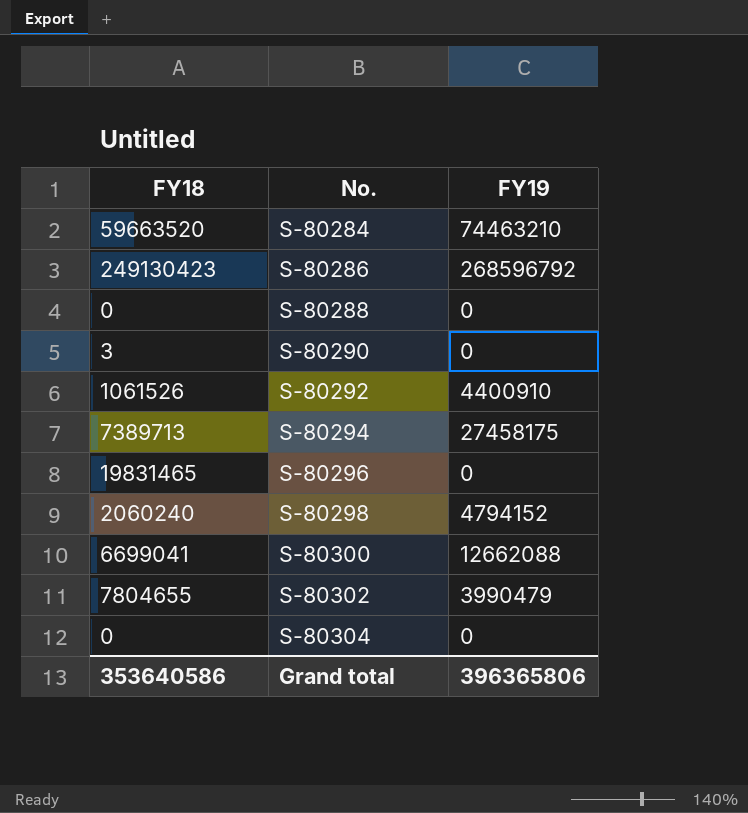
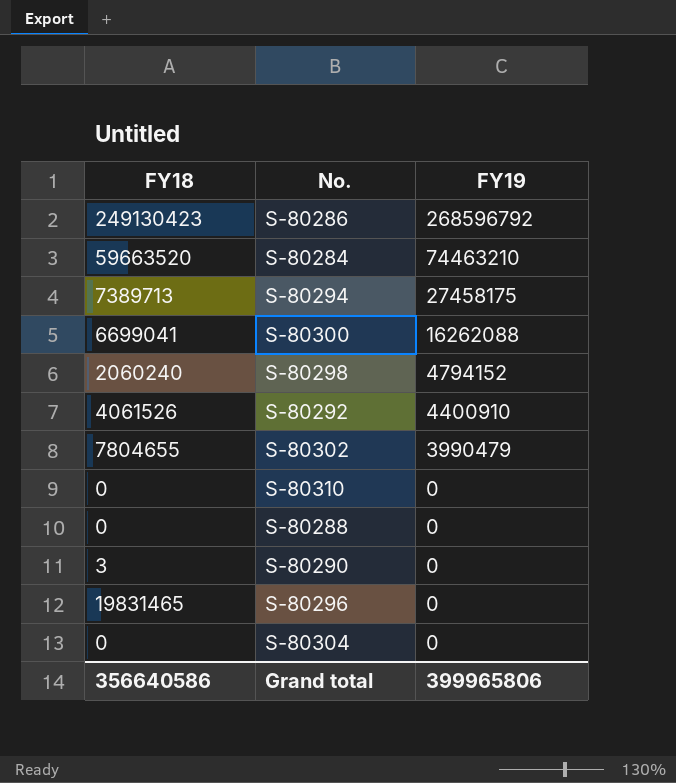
row order: No. ascending -> FY19 descending
S-80300 | FY19: 12662088 -> 16262088
S-80292 | FY18: 1061526 -> 4061526
row S-80310: none -> 0 | 0
Grand total | FY18: 353640586 -> 356640586
Grand total | FY19: 396365806 -> 399965806

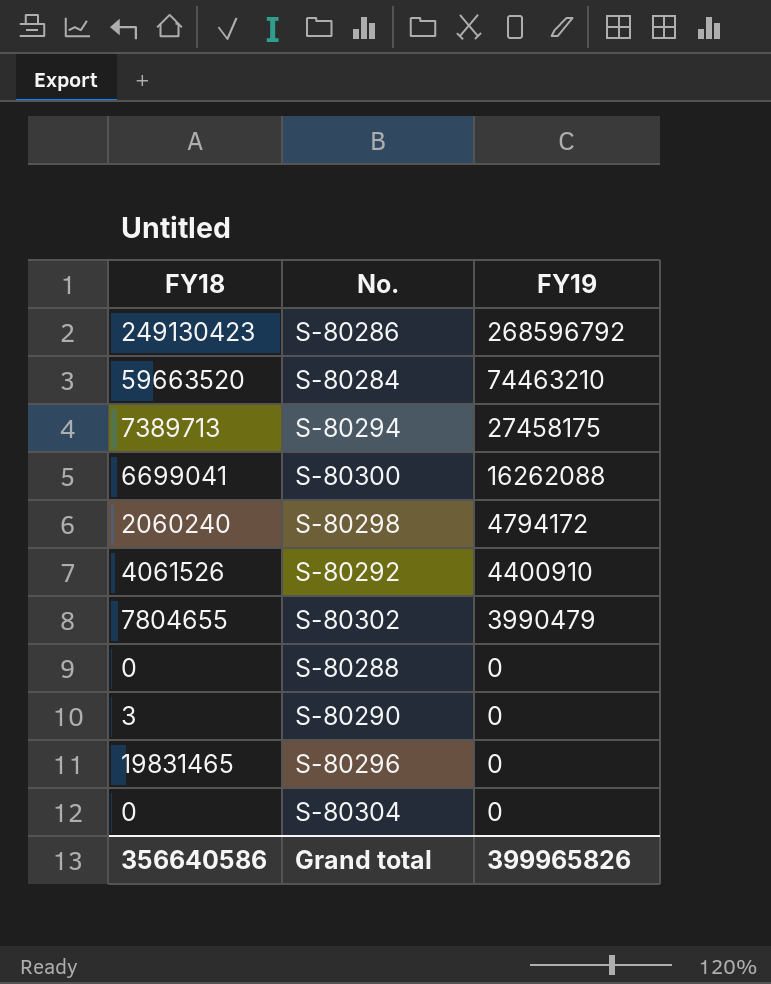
row S-80310: 0 | 0 -> none
S-80298 | FY19: 4794152 -> 4794172
Grand total | FY19: 399965806 -> 399965826

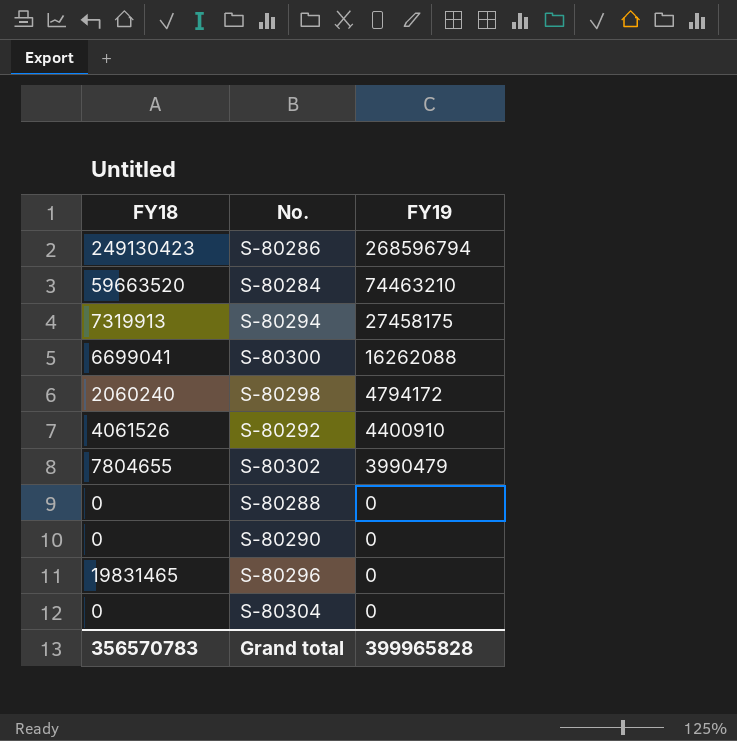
S-80286 | FY19: 268596792 -> 268596794
S-80294 | FY18: 7389713 -> 7319913
S-80290 | FY18: 3 -> 0
Grand total | FY18: 356640586 -> 356570783
Grand total | FY19: 399965826 -> 399965828

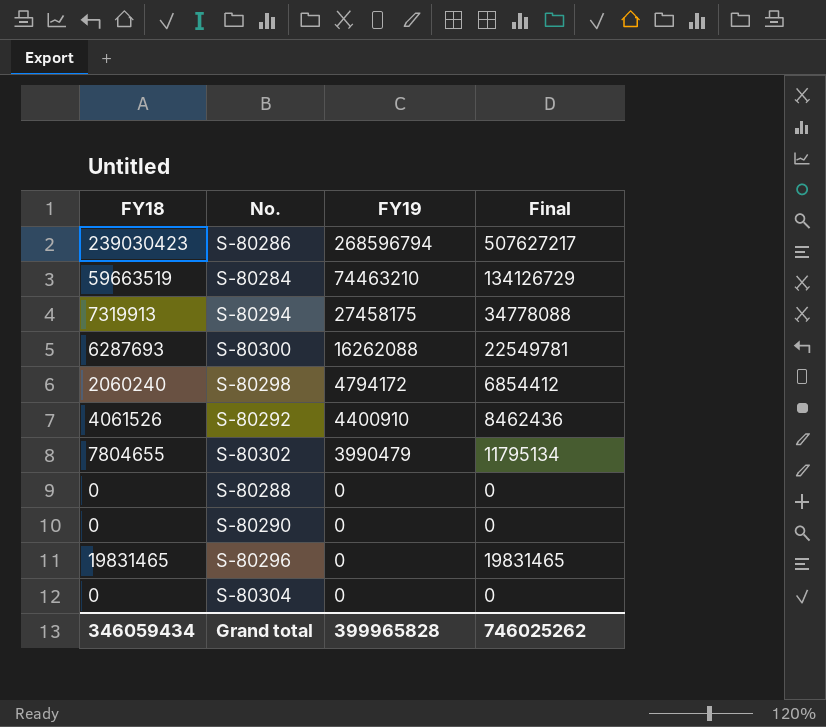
column Final | formula: none -> [FY18] + [FY19]
S-80286 | FY18: 249130423 -> 239030423
S-80284 | FY18: 59663520 -> 59663519
S-80300 | FY18: 6699041 -> 6287693
Grand total | FY18: 356570783 -> 346059434

